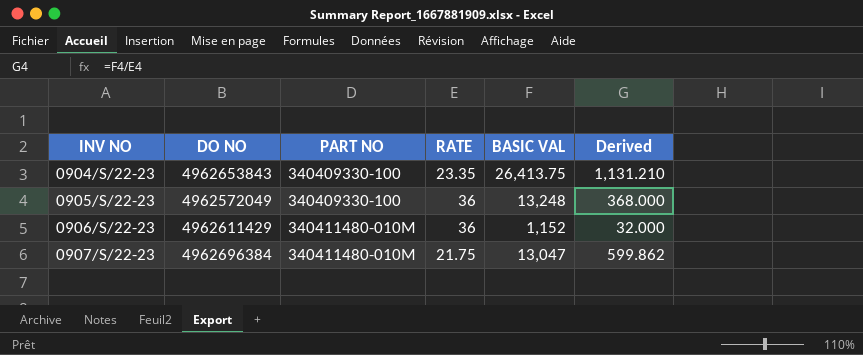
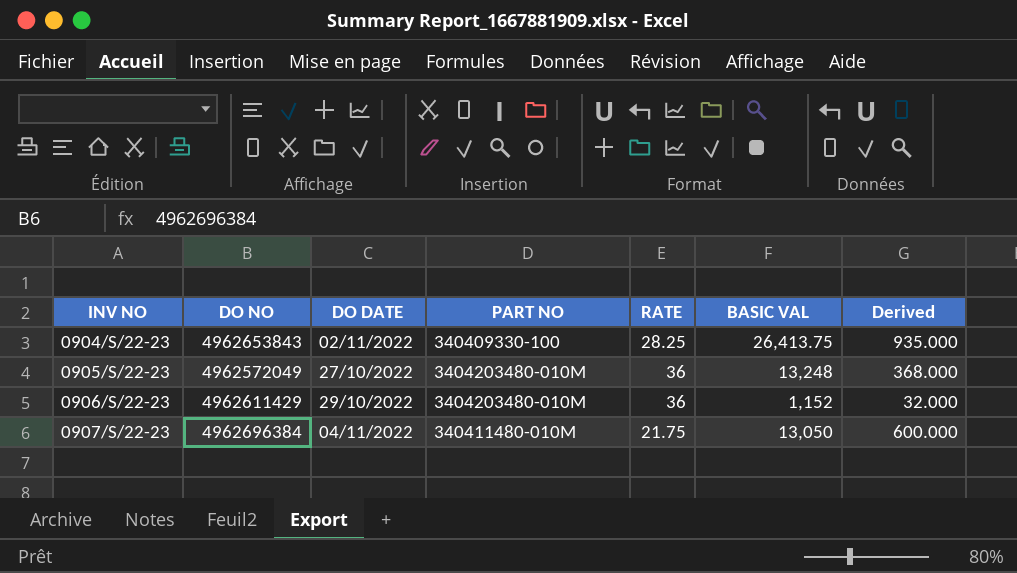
column DO DATE | position: none -> 3
0904/S/22-23 | RATE: 23.35 -> 28.25
0904/S/22-23 | Derived: 1,131.210 -> 935.000
0905/S/22-23 | PART NO: 340409330-100 -> 3404203480-010M
0906/S/22-23 | PART NO: 340411480-010M -> 3404203480-010M
0907/S/22-23 | BASIC VAL: 13,047 -> 13,050
0907/S/22-23 | Derived: 599.862 -> 600.000

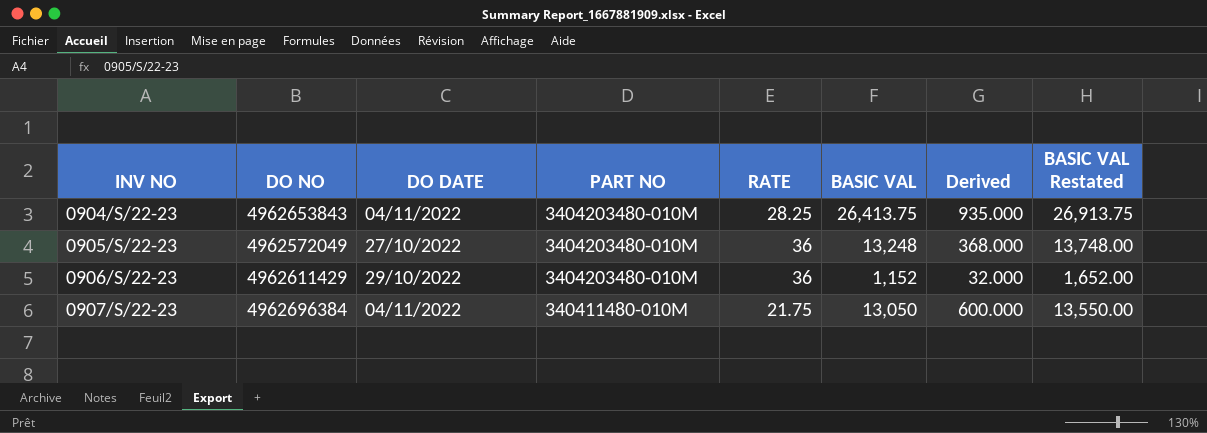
column BASIC VAL Restated | formula: none -> [BASIC VAL] + 500
0904/S/22-23 | DO DATE: 02/11/2022 -> 04/11/2022
0904/S/22-23 | PART NO: 340409330-100 -> 3404203480-010M

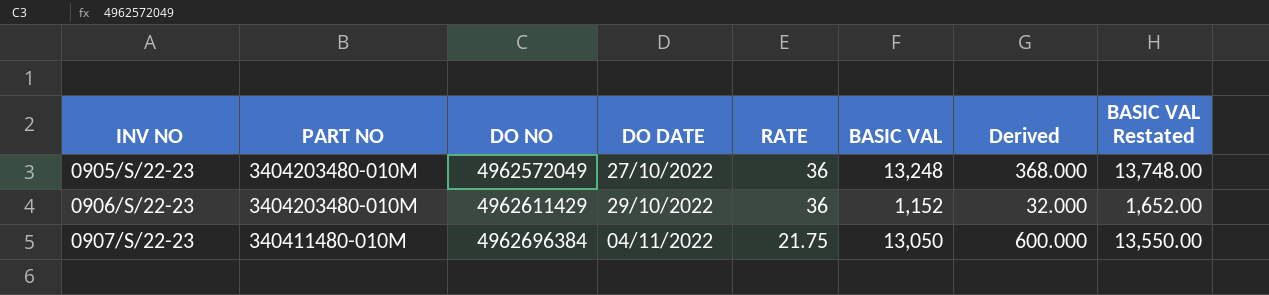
column PART NO | position: 4 -> 2
row 0904/S/22-23: 4962653843 | 04/11/2022 | 3404203480-010M | 28.25 | 26,413.75 | 935.000 | 26,913.75 -> none

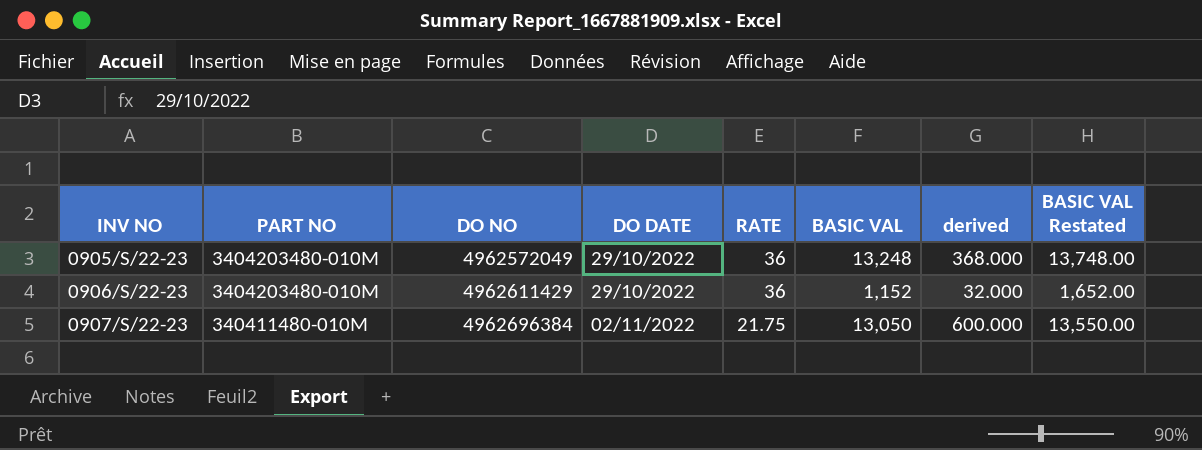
column name: Derived -> derived
0905/S/22-23 | DO DATE: 27/10/2022 -> 29/10/2022
0907/S/22-23 | DO DATE: 04/11/2022 -> 02/11/2022

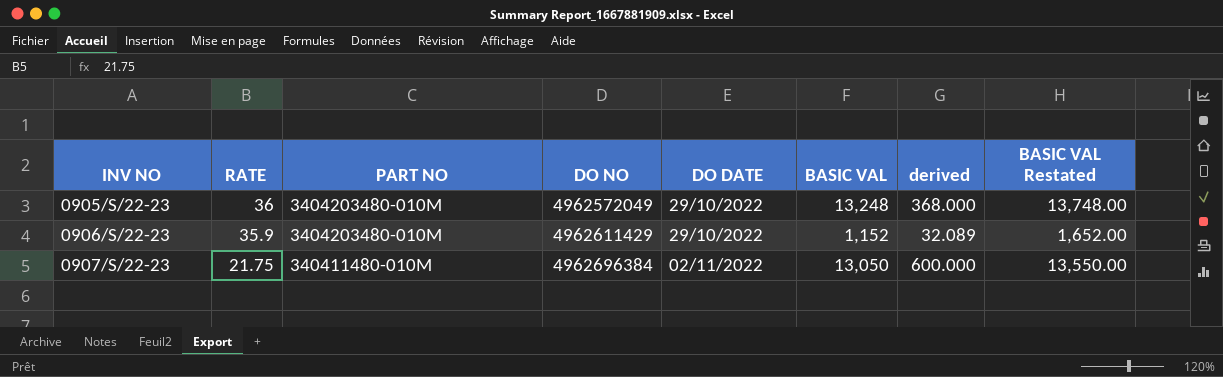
column RATE | position: 5 -> 2
0906/S/22-23 | RATE: 36 -> 35.9
0906/S/22-23 | derived: 32.000 -> 32.089

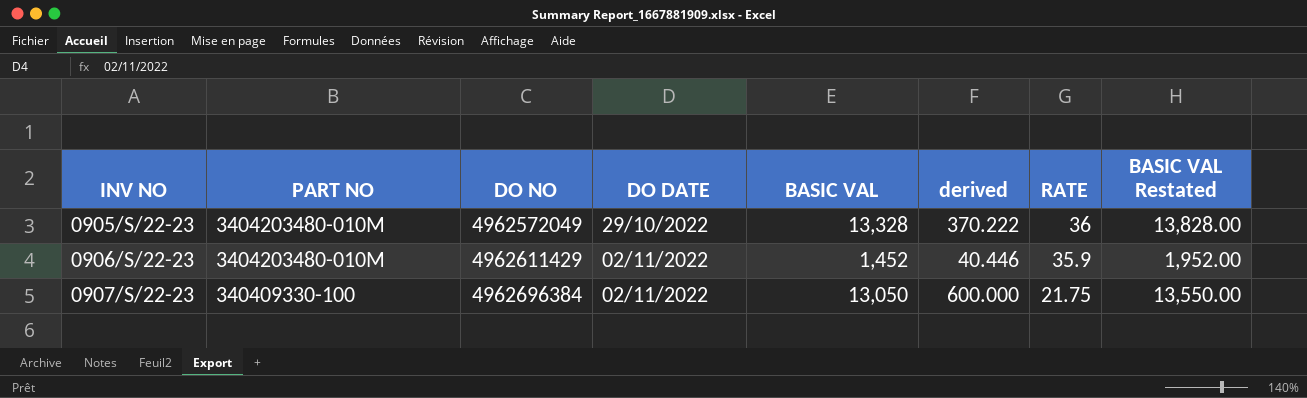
column RATE | position: 2 -> 7
0905/S/22-23 | BASIC VAL: 13,248 -> 13,328
0905/S/22-23 | derived: 368.000 -> 370.222
0905/S/22-23 | BASIC VAL Restated: 13,748.00 -> 13,828.00
0906/S/22-23 | DO DATE: 29/10/2022 -> 02/11/2022
0906/S/22-23 | BASIC VAL: 1,152 -> 1,452
0906/S/22-23 | derived: 32.089 -> 40.446
0906/S/22-23 | BASIC VAL Restated: 1,652.00 -> 1,952.00
0907/S/22-23 | PART NO: 340411480-010M -> 340409330-100

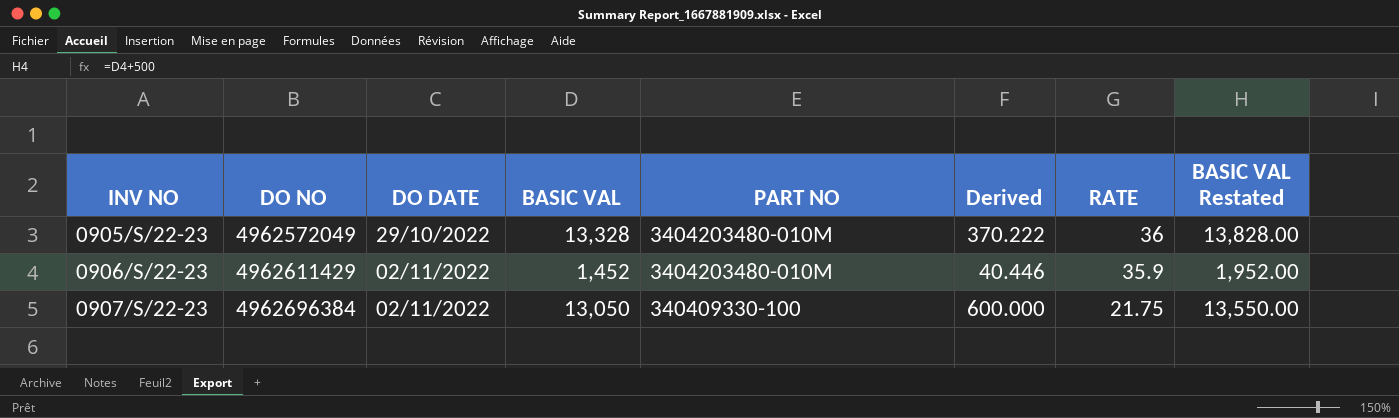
column PART NO | position: 2 -> 5
column name: derived -> Derived

